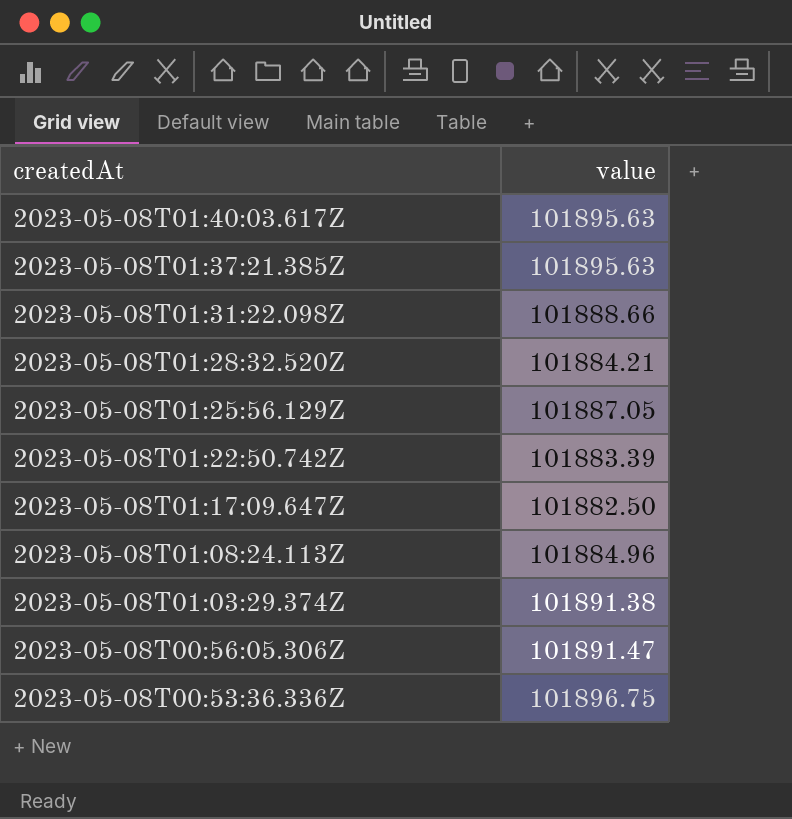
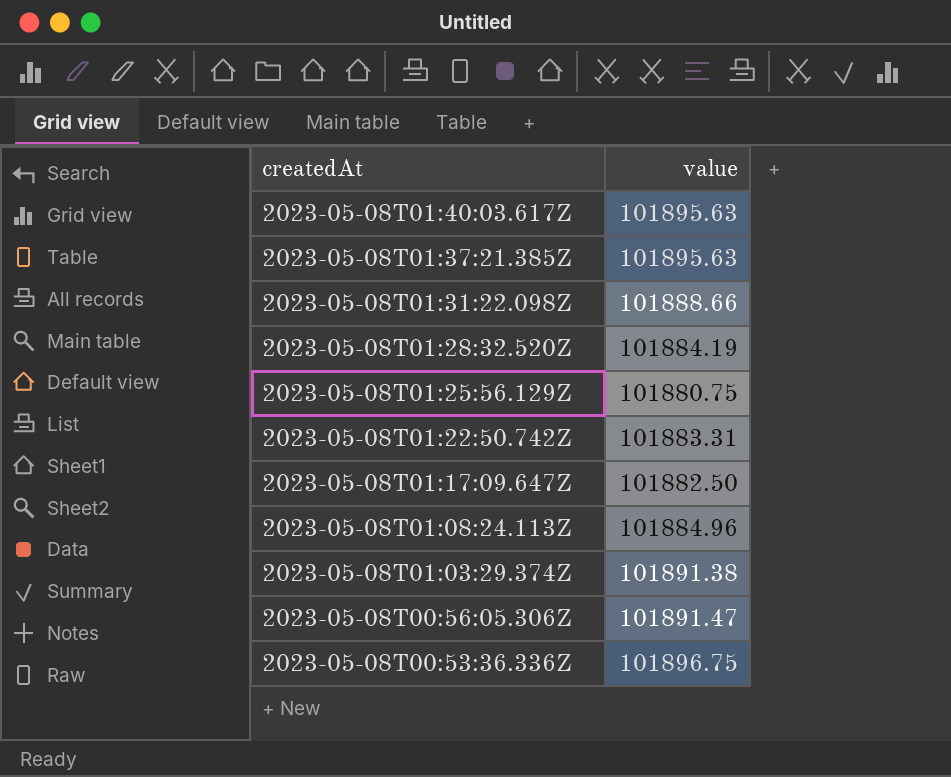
2023-05-08T01:28:32.520Z | value: 101884.21 -> 101884.19
2023-05-08T01:25:56.129Z | value: 101887.05 -> 101880.75
2023-05-08T01:22:50.742Z | value: 101883.39 -> 101883.31

